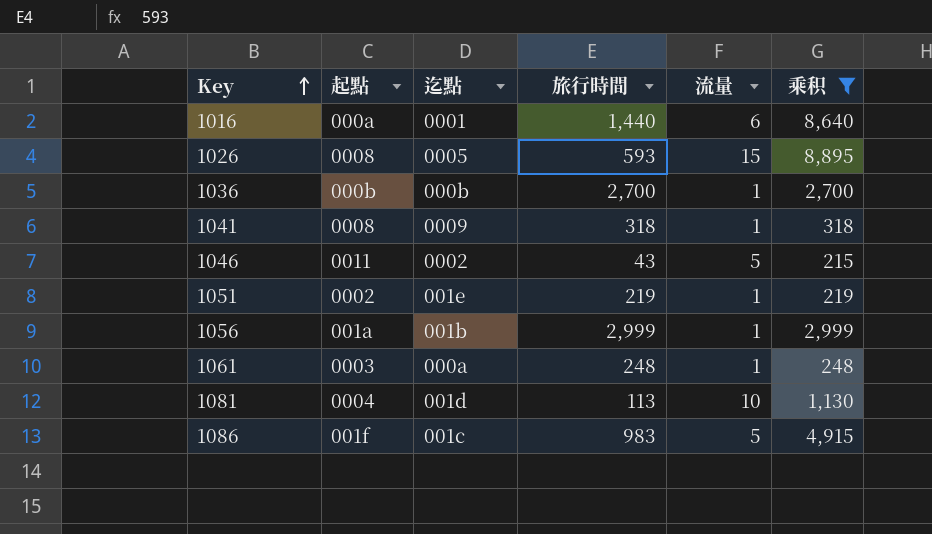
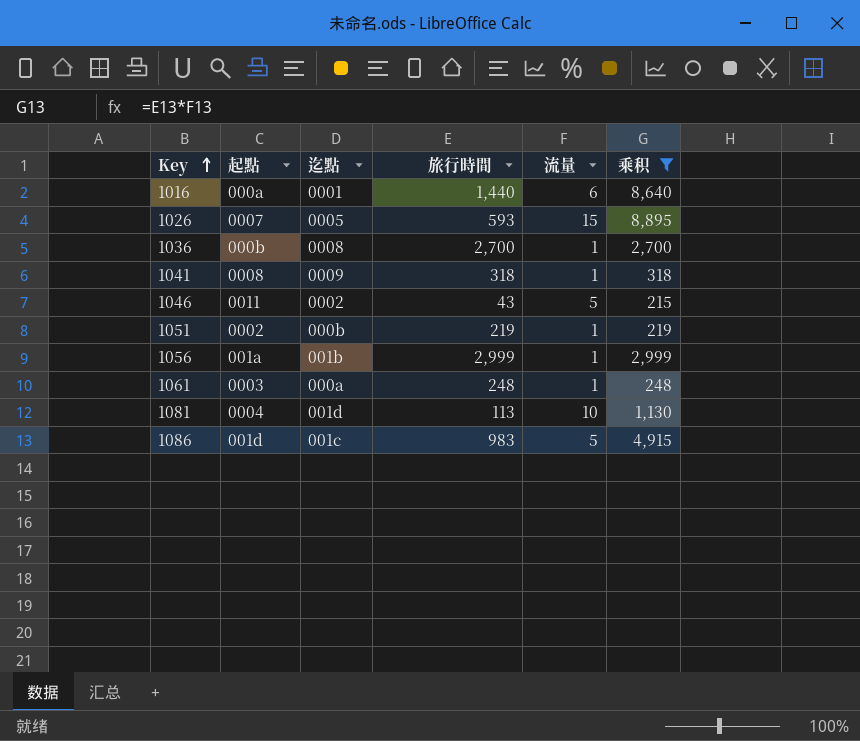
1026 | 起點: 0008 -> 0007
1036 | 迄點: 000b -> 0008
1051 | 迄點: 001e -> 000b
1086 | 起點: 001f -> 001d

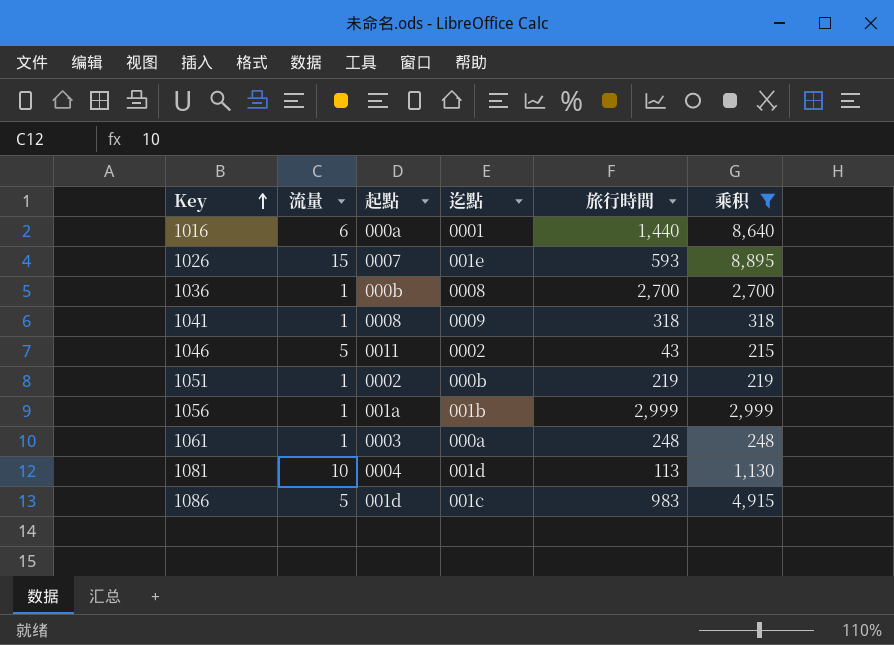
column 流量 | position: 5 -> 2
1026 | 迄點: 0005 -> 001e

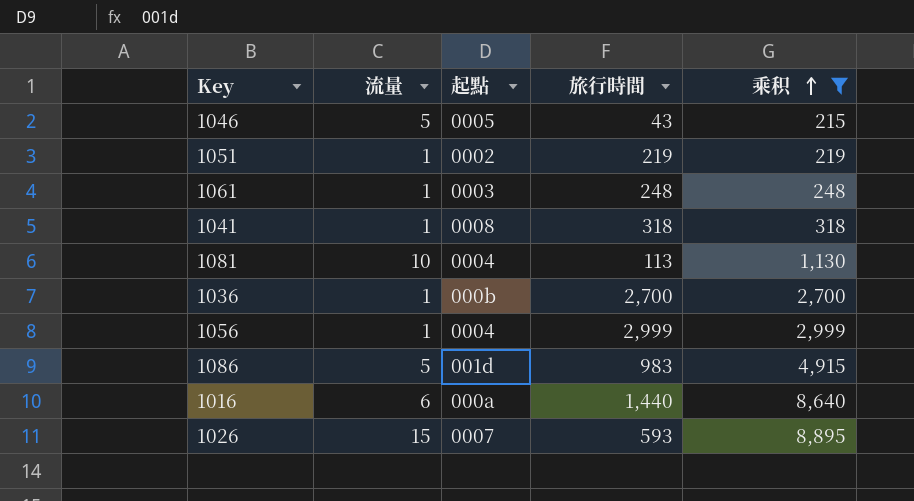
row order: Key ascending -> 乘积 ascending
column 迄點 | position: 4 -> none
1046 | 起點: 0011 -> 0005
1056 | 起點: 001a -> 0004

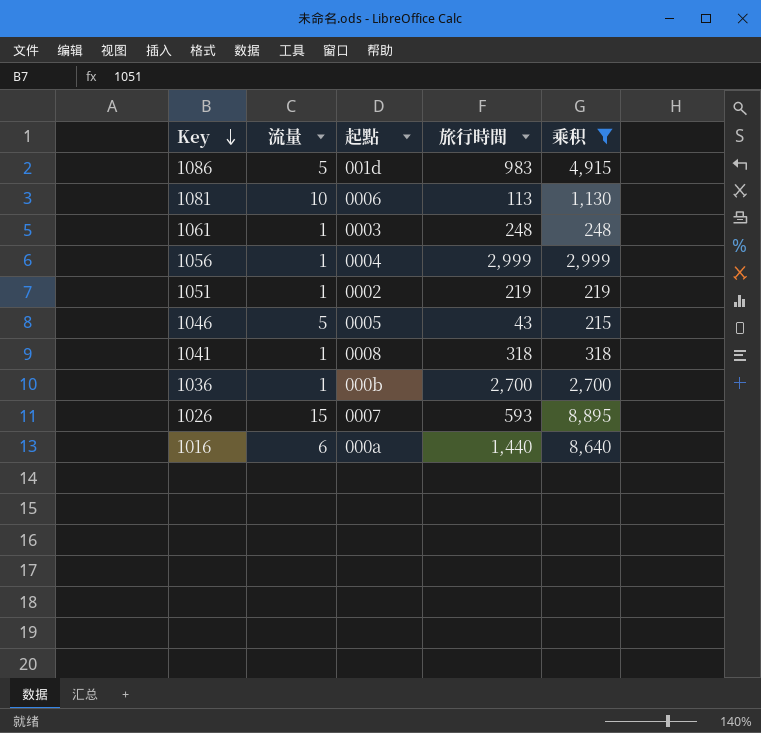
row order: 乘积 ascending -> Key descending
1081 | 起點: 0004 -> 0006

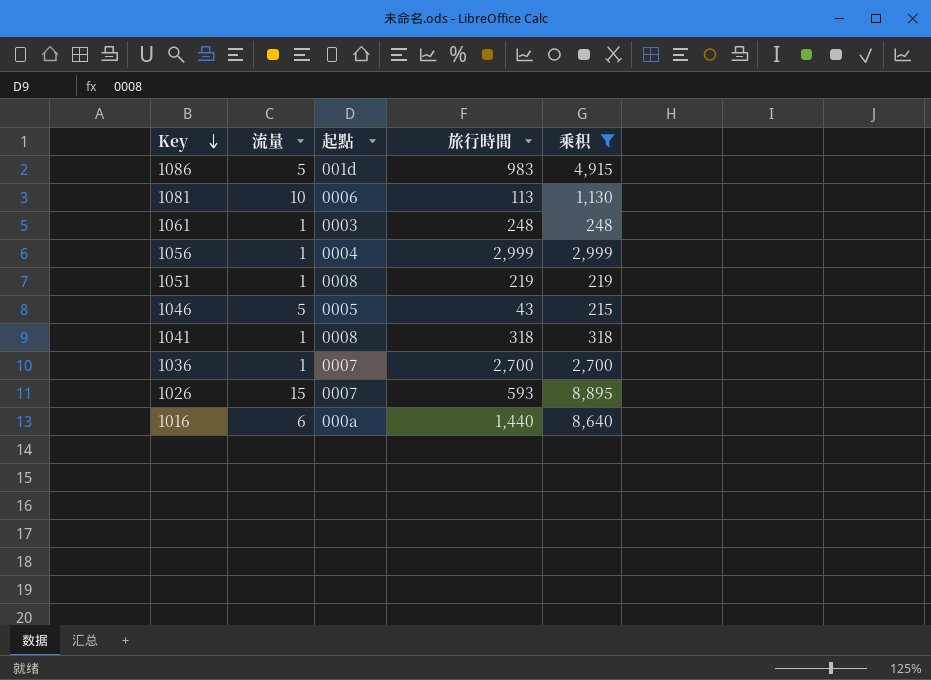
1051 | 起點: 0002 -> 0008
1036 | 起點: 000b -> 0007

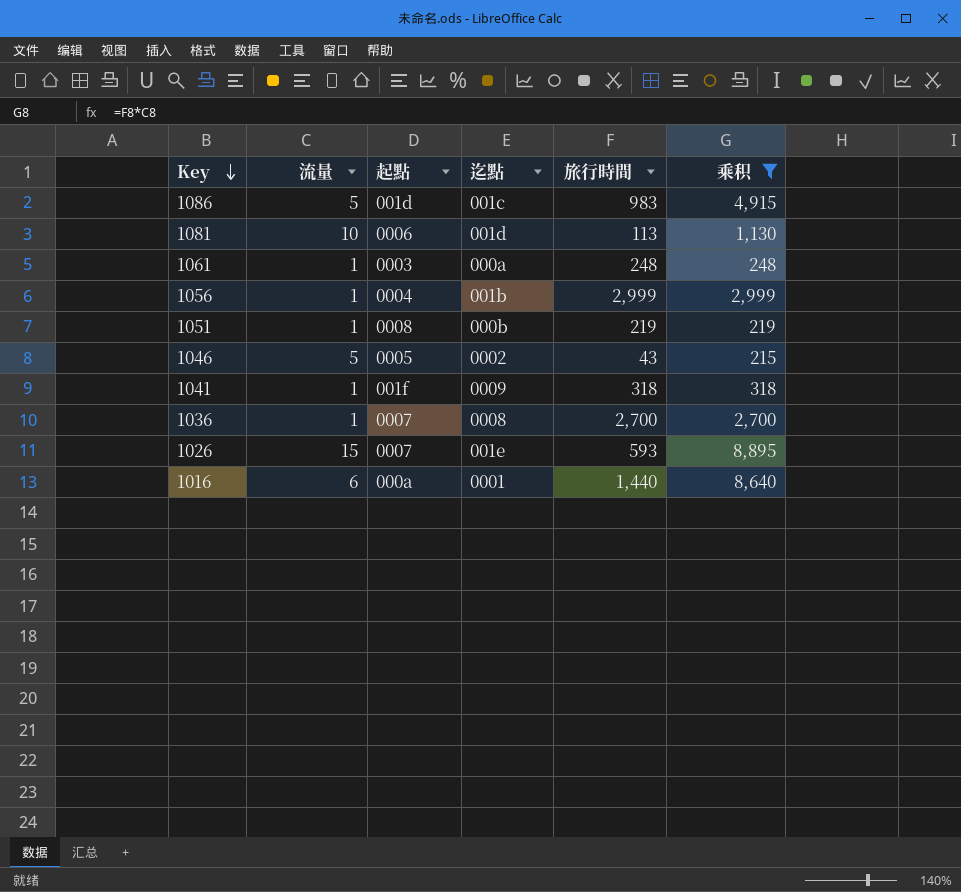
column 迄點 | position: none -> 4
1041 | 起點: 0008 -> 001f

